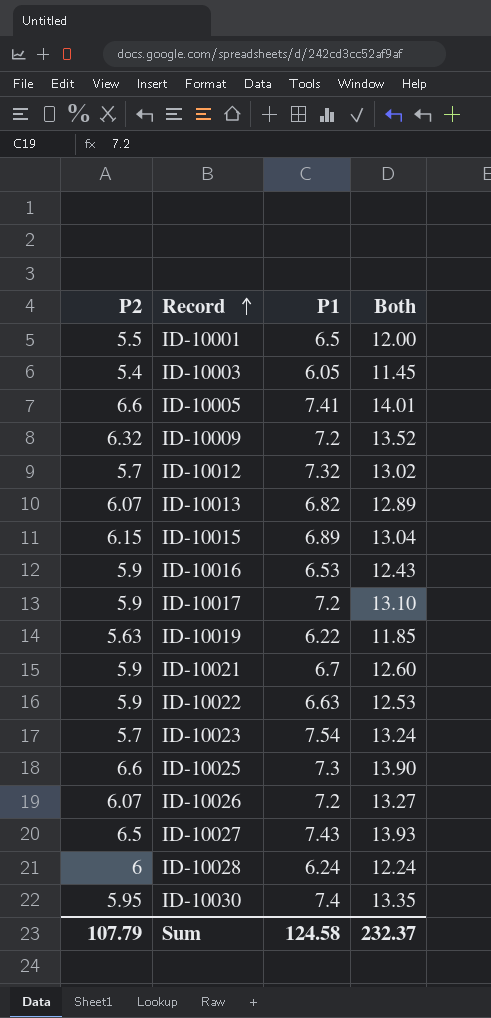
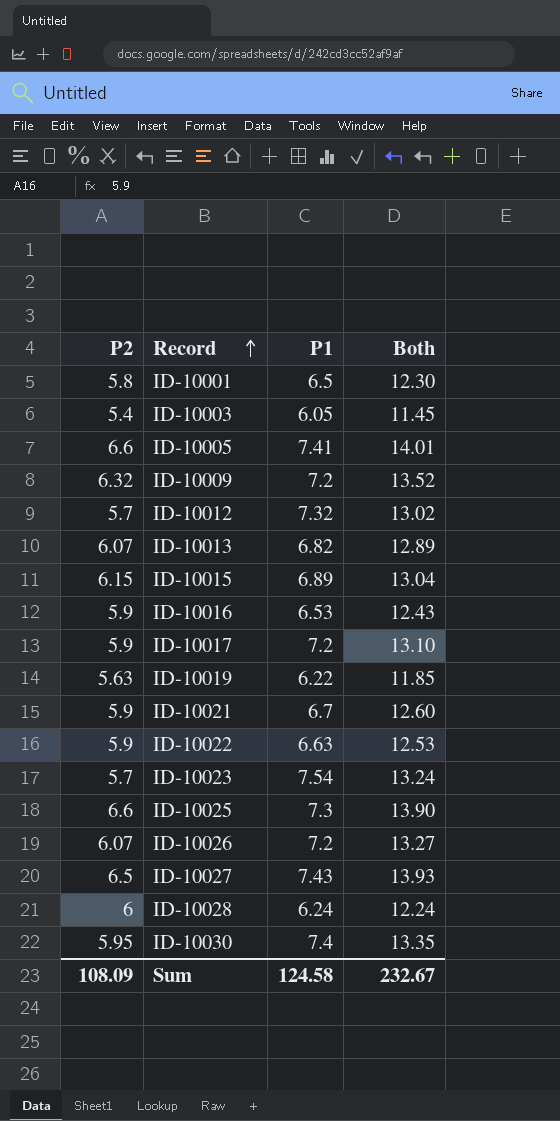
ID-10001 | P2: 5.5 -> 5.8
ID-10001 | Both: 12.00 -> 12.30
Sum | P2: 107.79 -> 108.09
Sum | Both: 232.37 -> 232.67

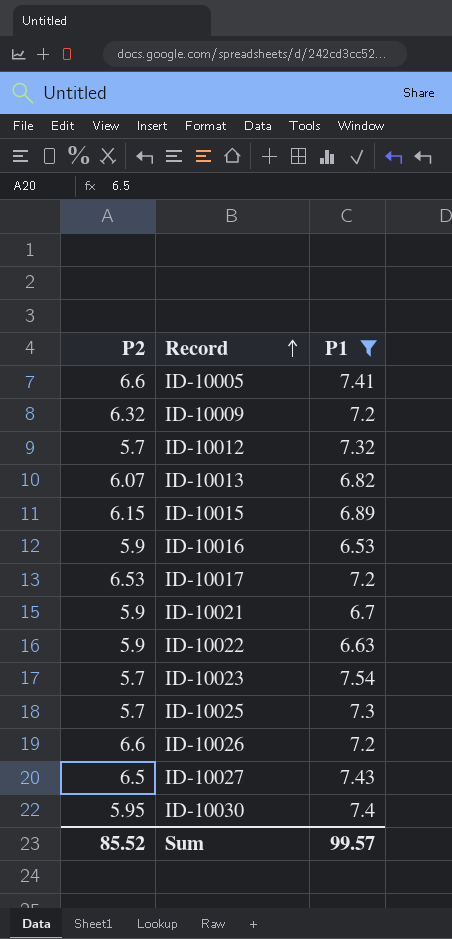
filter: none -> P1 >= 6.53
column Both | formula: [P2] + [P1] -> none
ID-10017 | P2: 5.9 -> 6.53
ID-10025 | P2: 6.6 -> 5.7
ID-10026 | P2: 6.07 -> 6.6
Sum | P2: 108.09 -> 85.52
Sum | P1: 124.58 -> 99.57

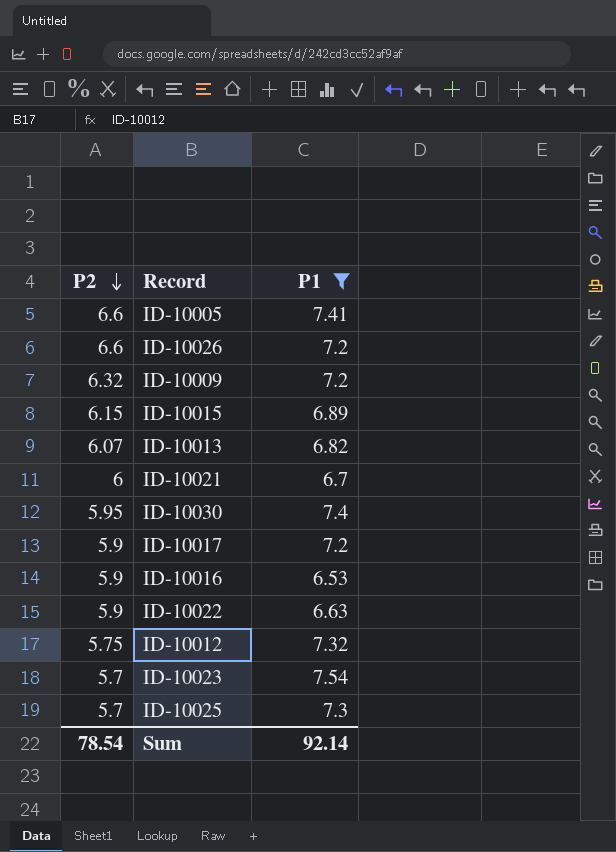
row order: Record ascending -> P2 descending
row ID-10027: 6.5 | 7.43 -> none
ID-10021 | P2: 5.9 -> 6
ID-10017 | P2: 6.53 -> 5.9
ID-10012 | P2: 5.7 -> 5.75
Sum | P2: 85.52 -> 78.54
Sum | P1: 99.57 -> 92.14

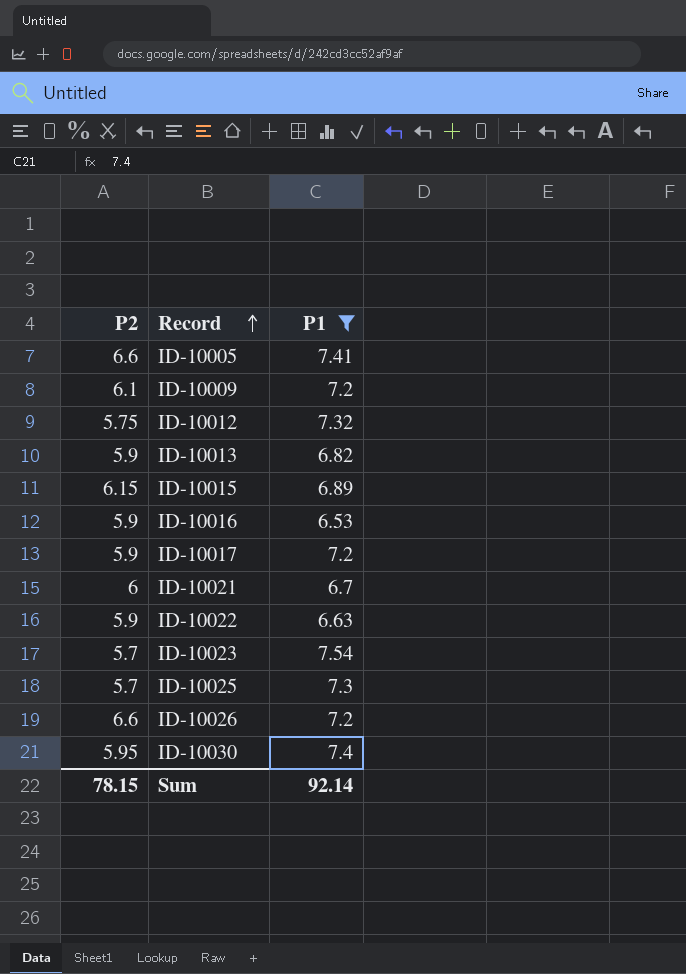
row order: P2 descending -> Record ascending
ID-10009 | P2: 6.32 -> 6.1
ID-10013 | P2: 6.07 -> 5.9
Sum | P2: 78.54 -> 78.15

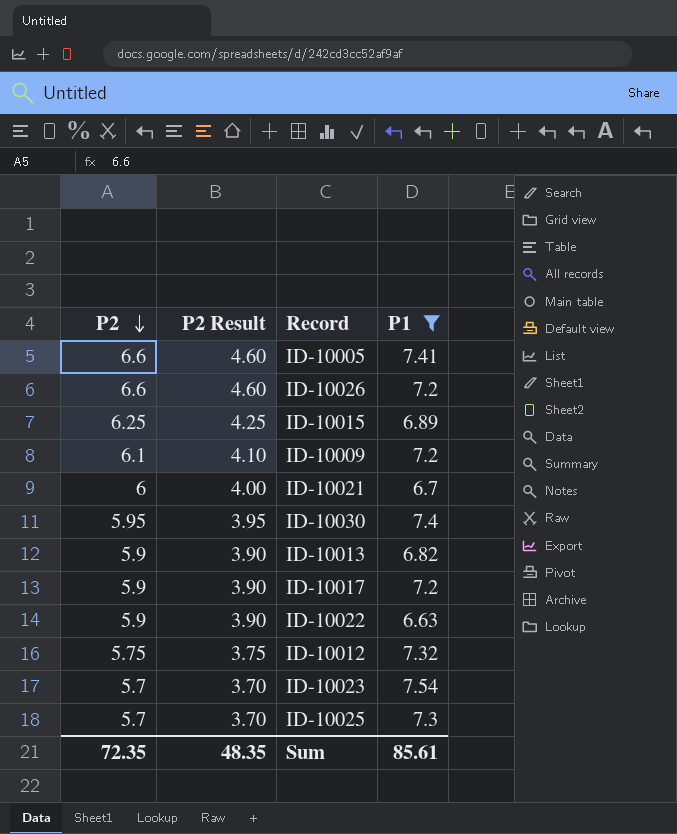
row order: Record ascending -> P2 descending
column P2 Result | formula: none -> [P2] - 2
row ID-10016: 5.9 | 6.53 -> none
ID-10015 | P2: 6.15 -> 6.25
Sum | P2: 78.15 -> 72.35
Sum | P1: 92.14 -> 85.61

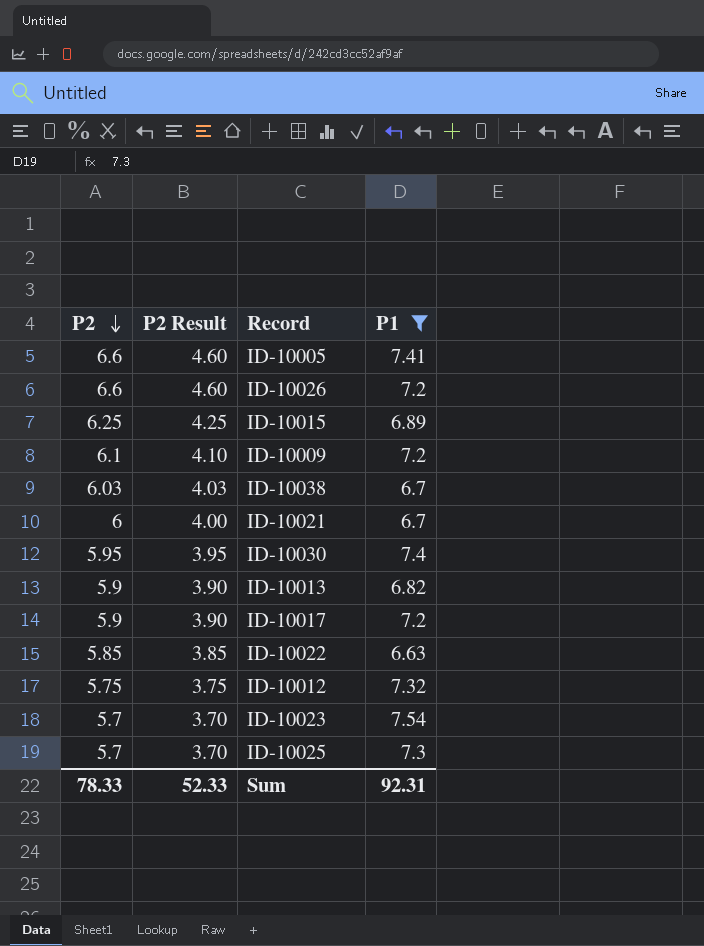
row ID-10038: none -> 6.03 | 4.03 | 6.7
ID-10022 | P2: 5.9 -> 5.85
ID-10022 | P2 Result: 3.90 -> 3.85
Sum | P2: 72.35 -> 78.33
Sum | P2 Result: 48.35 -> 52.33
Sum | P1: 85.61 -> 92.31

